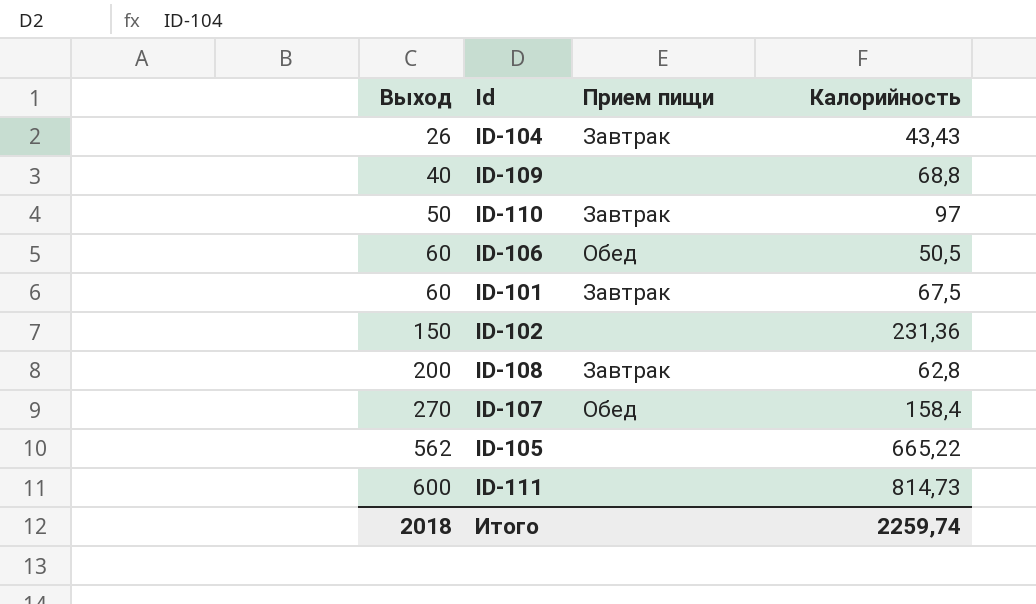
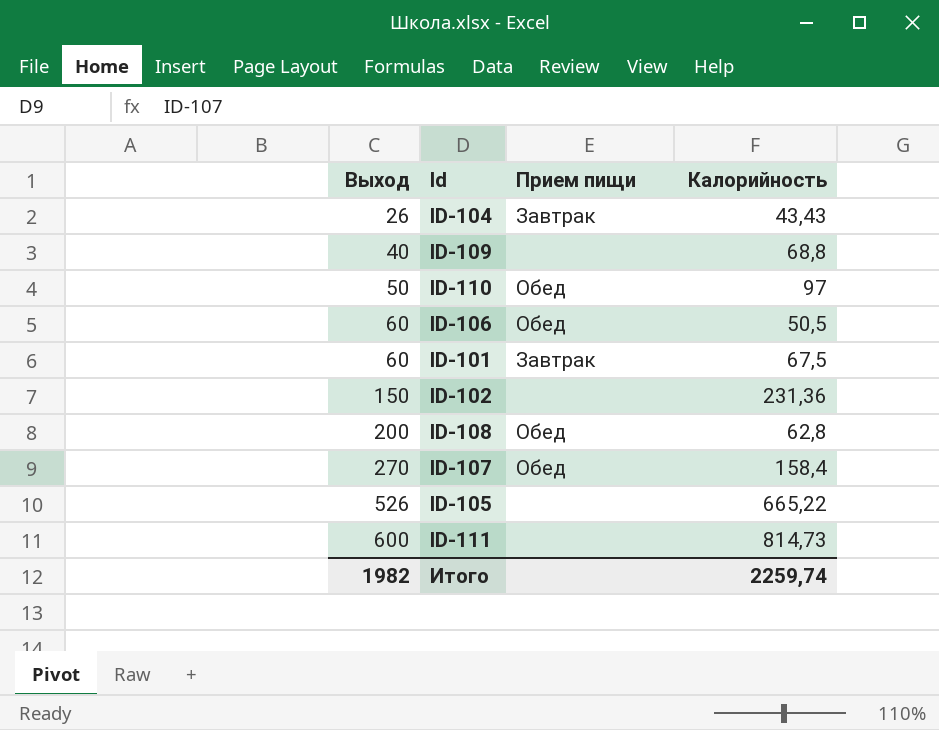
ID-110 | Прием пищи: Завтрак -> Обед
ID-108 | Прием пищи: Завтрак -> Обед
ID-105 | Выход: 562 -> 526
Итого | Выход: 2018 -> 1982

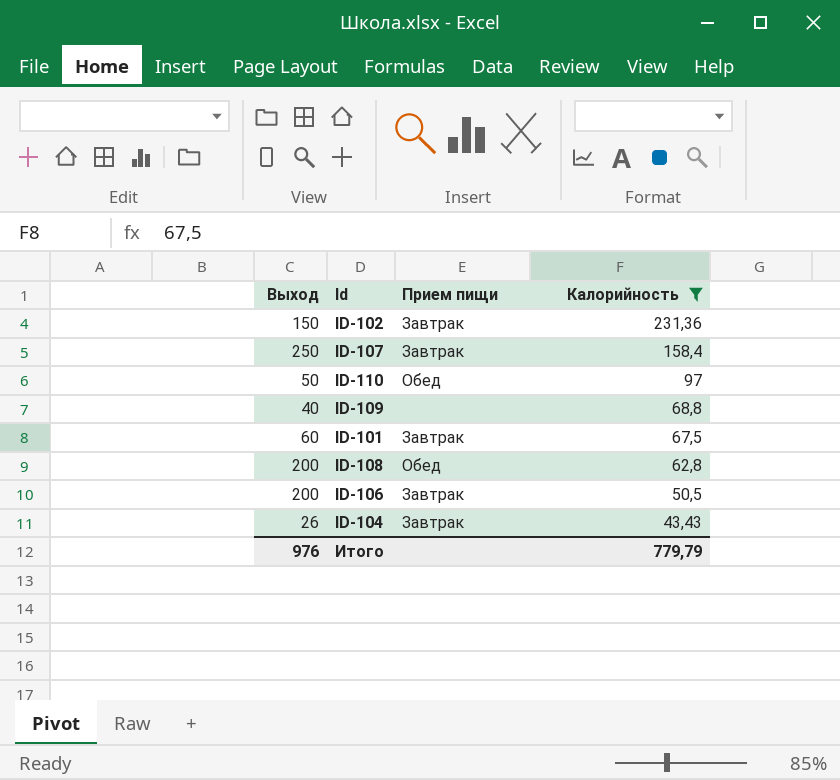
filter: none -> Калорийность <= 231,36
row order: Выход ascending -> Калорийность descending
ID-102 | Прием пищи: none -> Завтрак
ID-107 | Выход: 270 -> 250
ID-107 | Прием пищи: Обед -> Завтрак
ID-106 | Выход: 60 -> 200
ID-106 | Прием пищи: Обед -> Завтрак
Итого | Выход: 1982 -> 976
Итого | Калорийность: 2259,74 -> 779,79

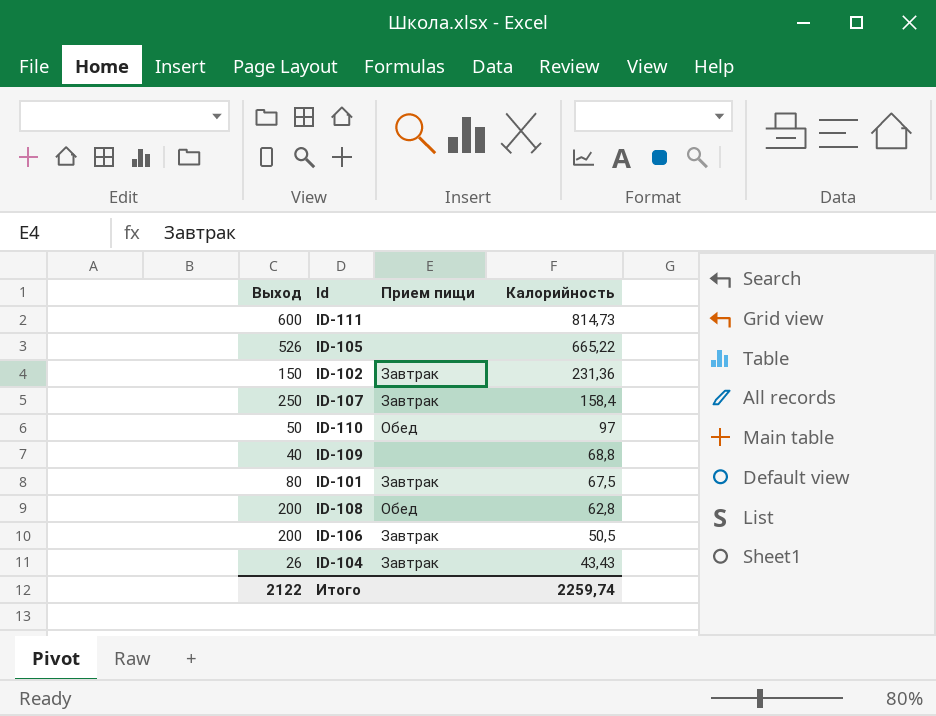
filter: Калорийность <= 231,36 -> none
ID-101 | Выход: 60 -> 80
Итого | Выход: 976 -> 2122
Итого | Калорийность: 779,79 -> 2259,74

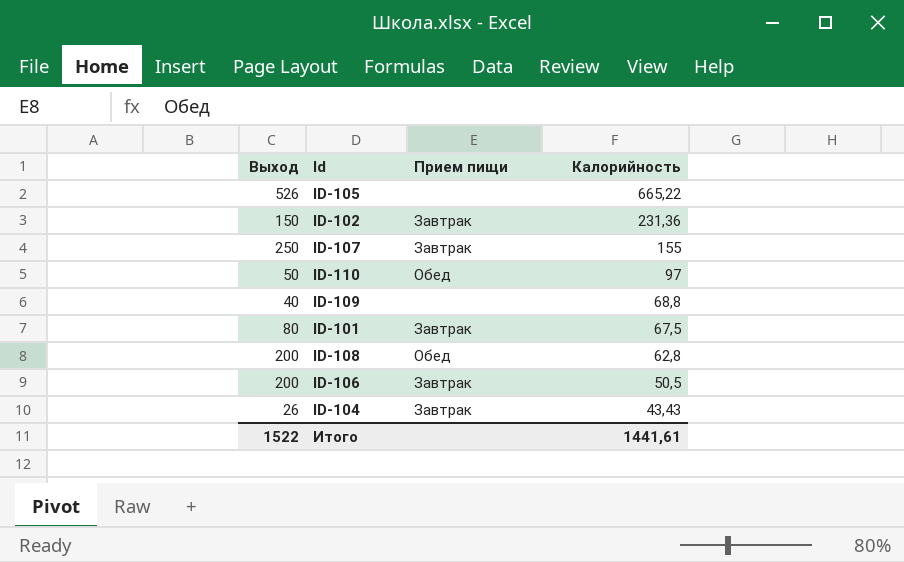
row ID-111: 600 | none | 814,73 -> none
ID-107 | Калорийность: 158,4 -> 155
Итого | Выход: 2122 -> 1522
Итого | Калорийность: 2259,74 -> 1441,61

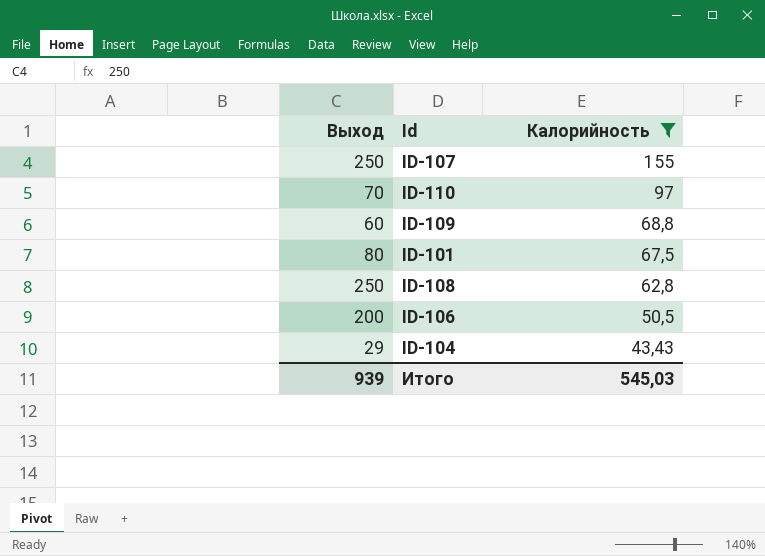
filter: none -> Калорийность <= 155
column Прием пищи | position: 3 -> none
ID-110 | Выход: 50 -> 70
ID-109 | Выход: 40 -> 60
ID-108 | Выход: 200 -> 250
ID-104 | Выход: 26 -> 29
Итого | Выход: 1522 -> 939
Итого | Калорийность: 1441,61 -> 545,03

